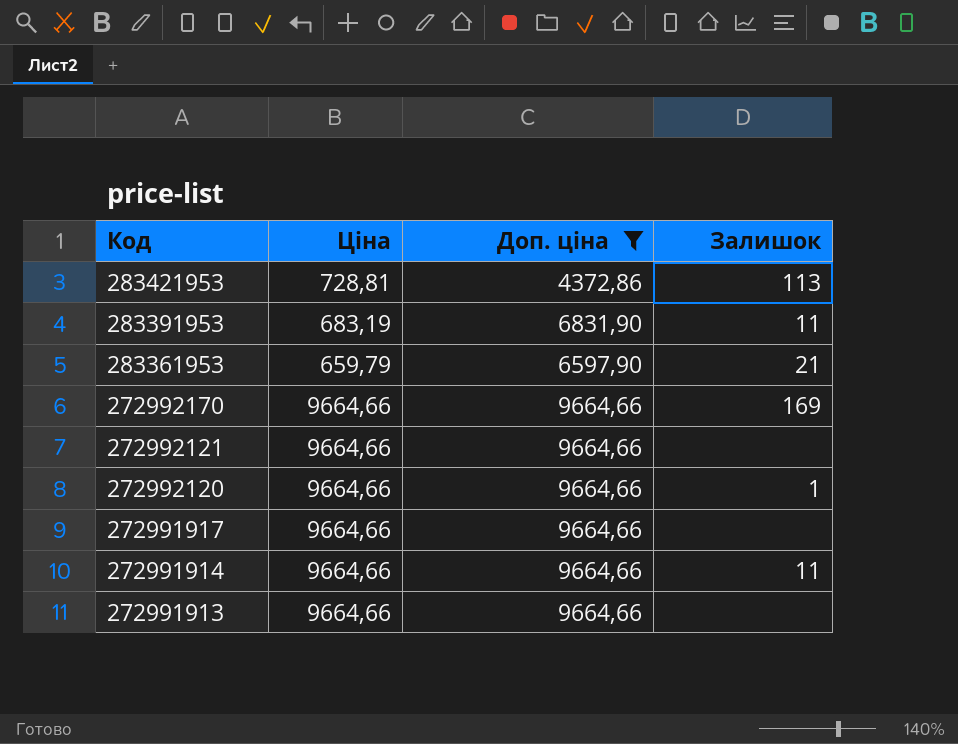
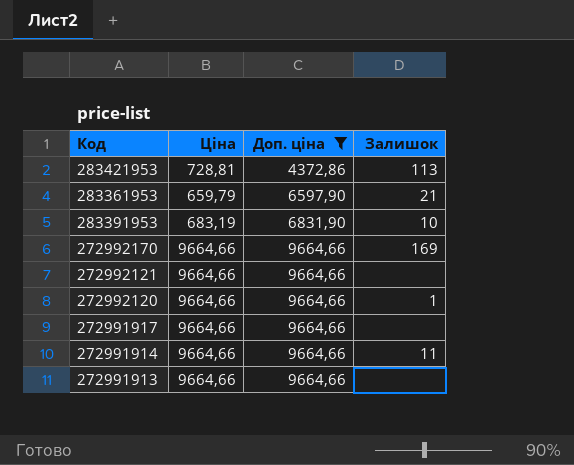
row order: Код descending -> Доп. ціна ascending
283391953 | Залишок: 11 -> 10

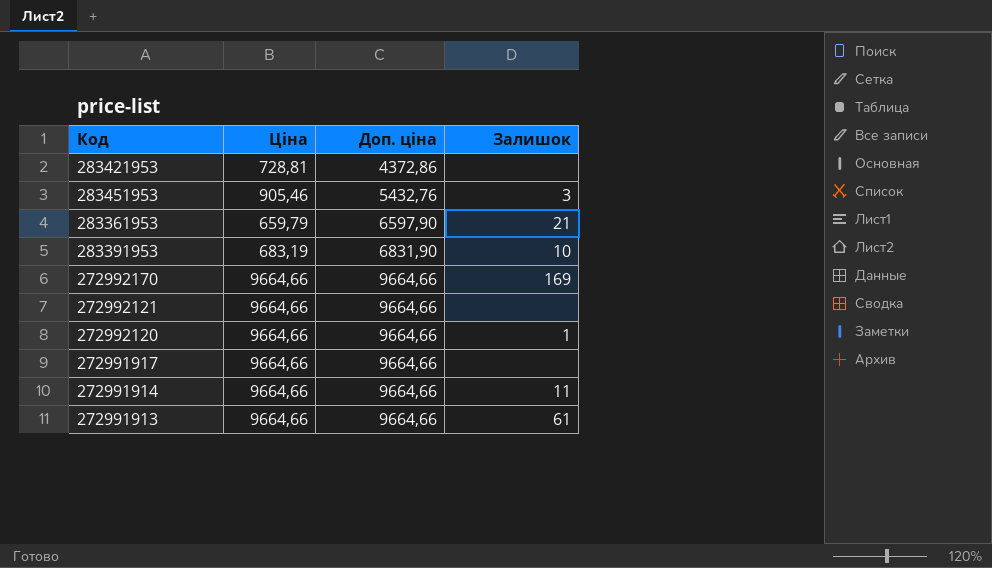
filter: Доп. ціна != 5432,76 -> none
283421953 | Залишок: 113 -> none
272991913 | Залишок: none -> 61

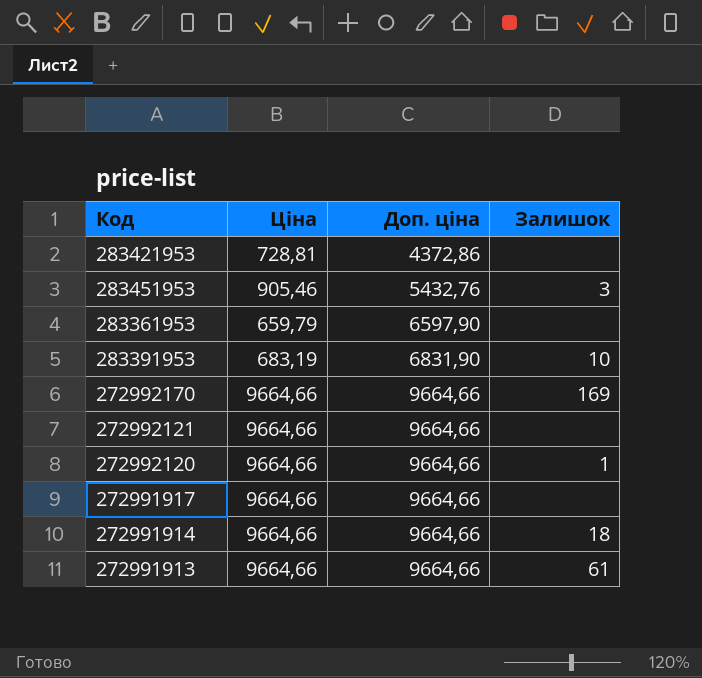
283361953 | Залишок: 21 -> none
272991914 | Залишок: 11 -> 18

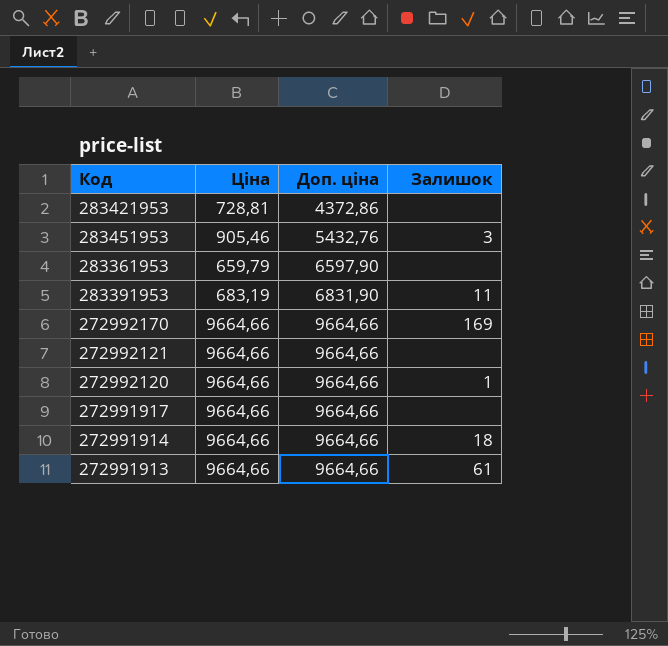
283391953 | Залишок: 10 -> 11

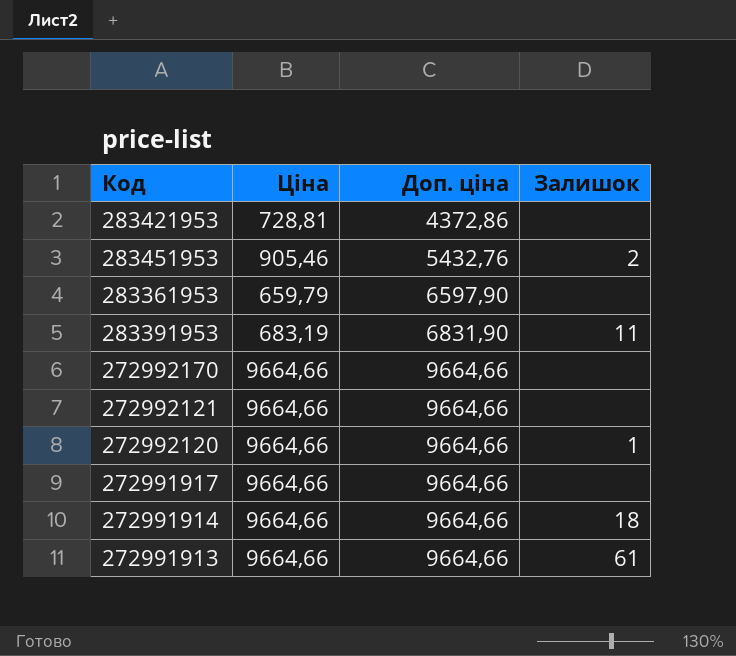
283451953 | Залишок: 3 -> 2
272992170 | Залишок: 169 -> none

